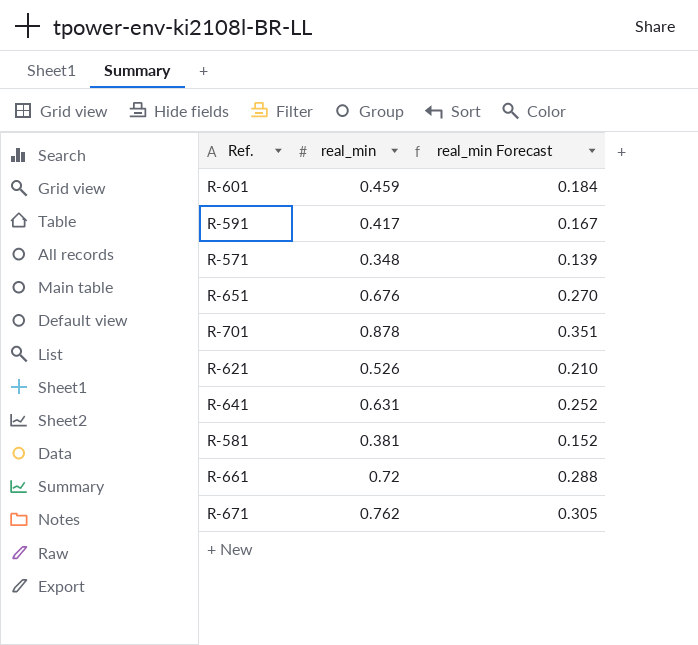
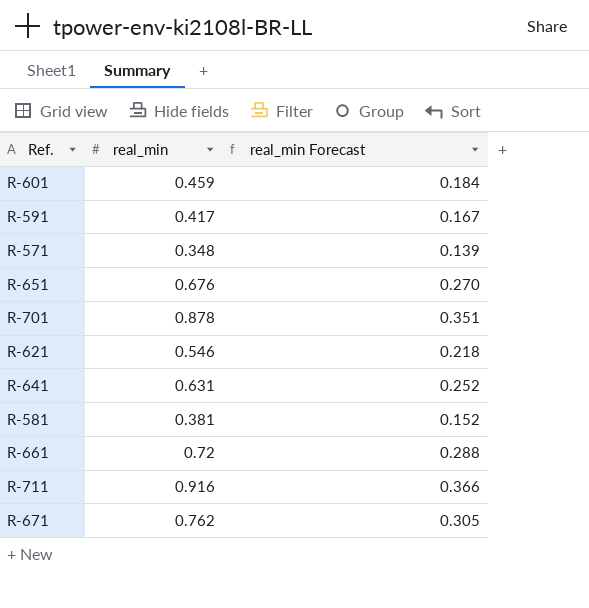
R-621 | real_min: 0.526 -> 0.546
R-621 | real_min Forecast: 0.210 -> 0.218
row R-711: none -> 0.916 | 0.366

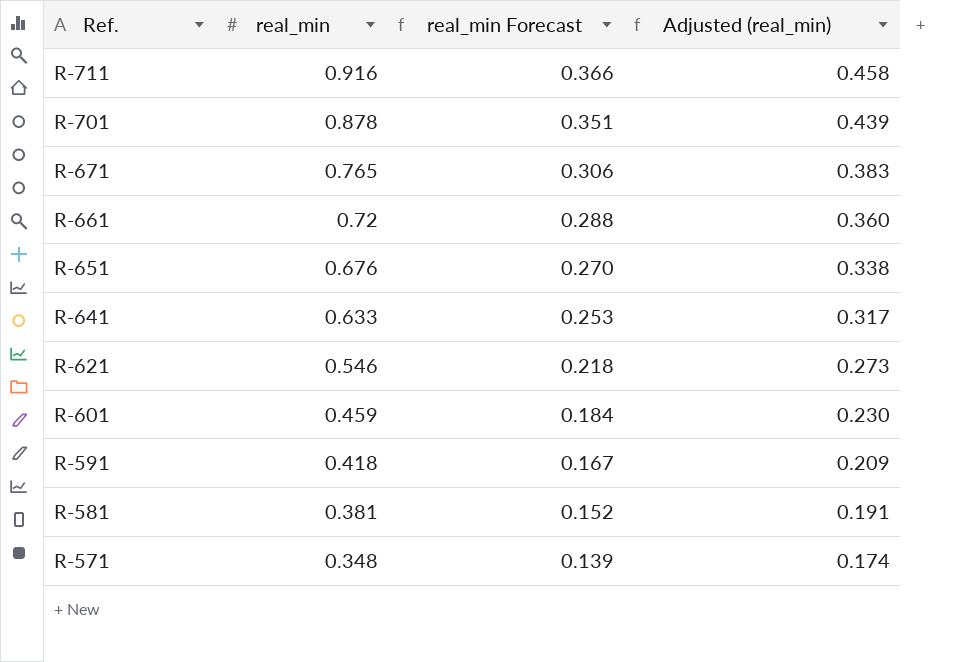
row order: none -> Ref. descending
column Adjusted (real_min) | formula: none -> [real_min] * 0.5
R-671 | real_min: 0.762 -> 0.765
R-671 | real_min Forecast: 0.305 -> 0.306
R-641 | real_min: 0.631 -> 0.633
R-641 | real_min Forecast: 0.252 -> 0.253
R-591 | real_min: 0.417 -> 0.418

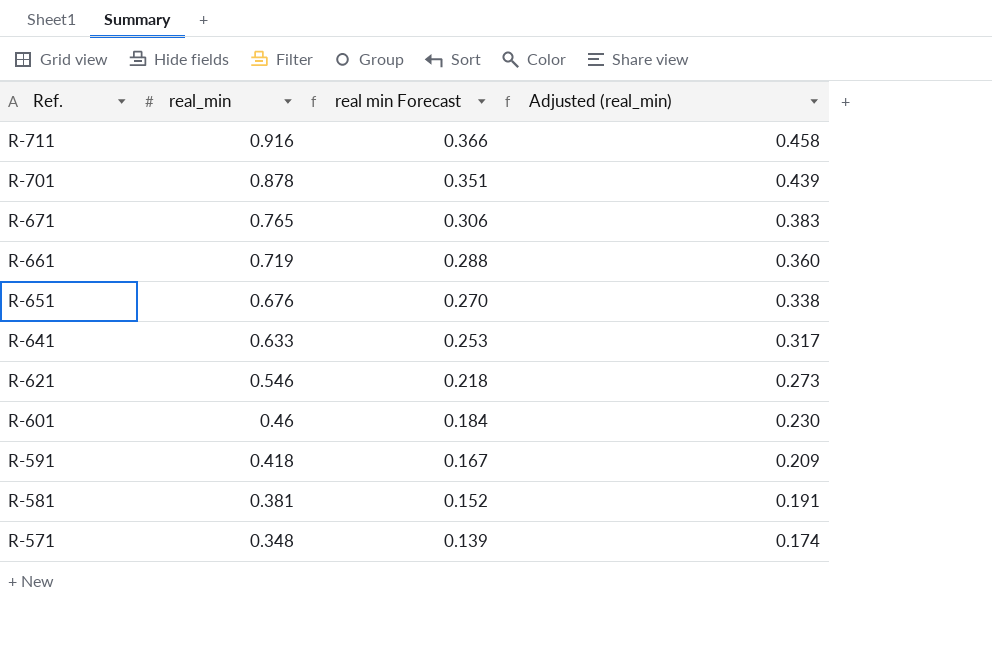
column name: real_min Forecast -> real min Forecast
R-661 | real_min: 0.72 -> 0.719
R-601 | real_min: 0.459 -> 0.46

